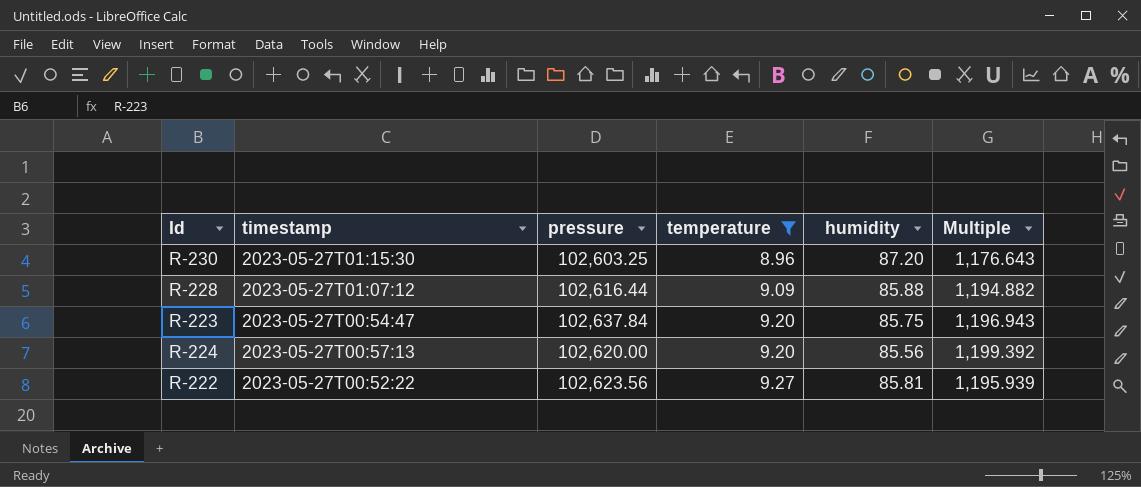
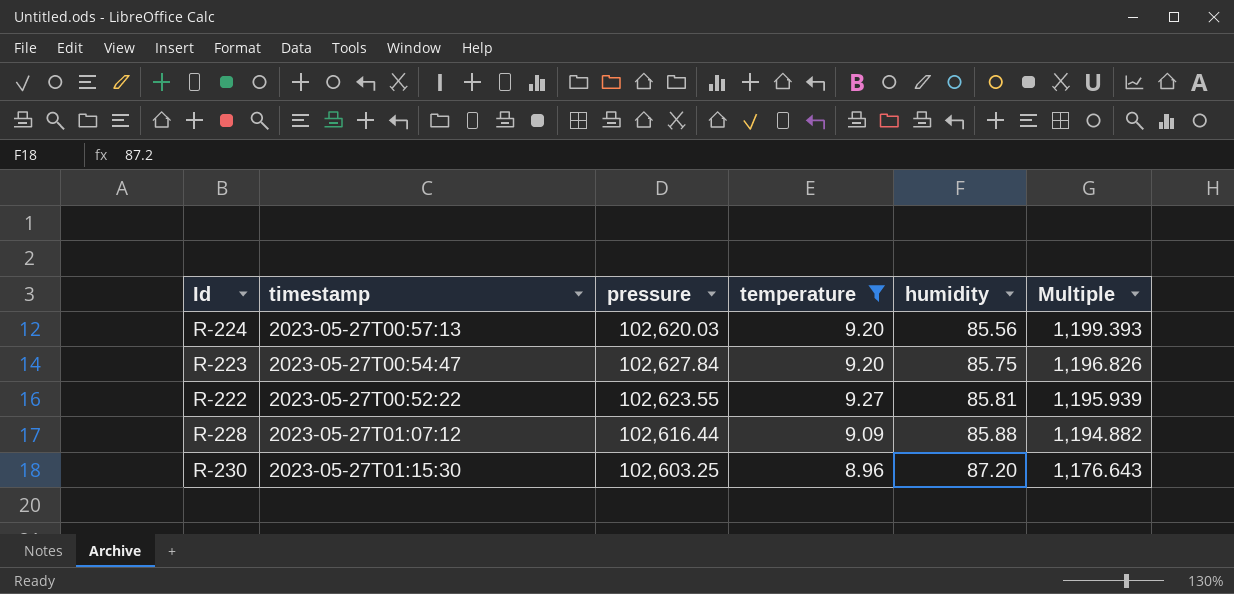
row order: temperature ascending -> humidity ascending
R-224 | pressure: 102,620.00 -> 102,620.03
R-224 | Multiple: 1,199.392 -> 1,199.393
R-223 | pressure: 102,637.84 -> 102,627.84
R-223 | Multiple: 1,196.943 -> 1,196.826
R-222 | pressure: 102,623.56 -> 102,623.55

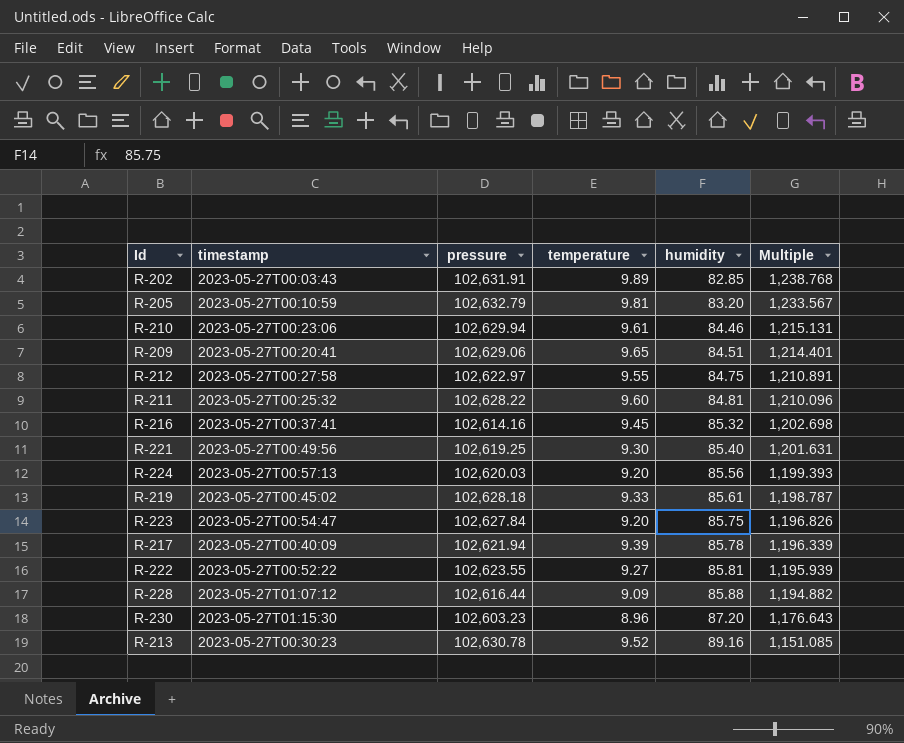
filter: temperature <= 9.27 -> none
R-230 | pressure: 102,603.25 -> 102,603.23

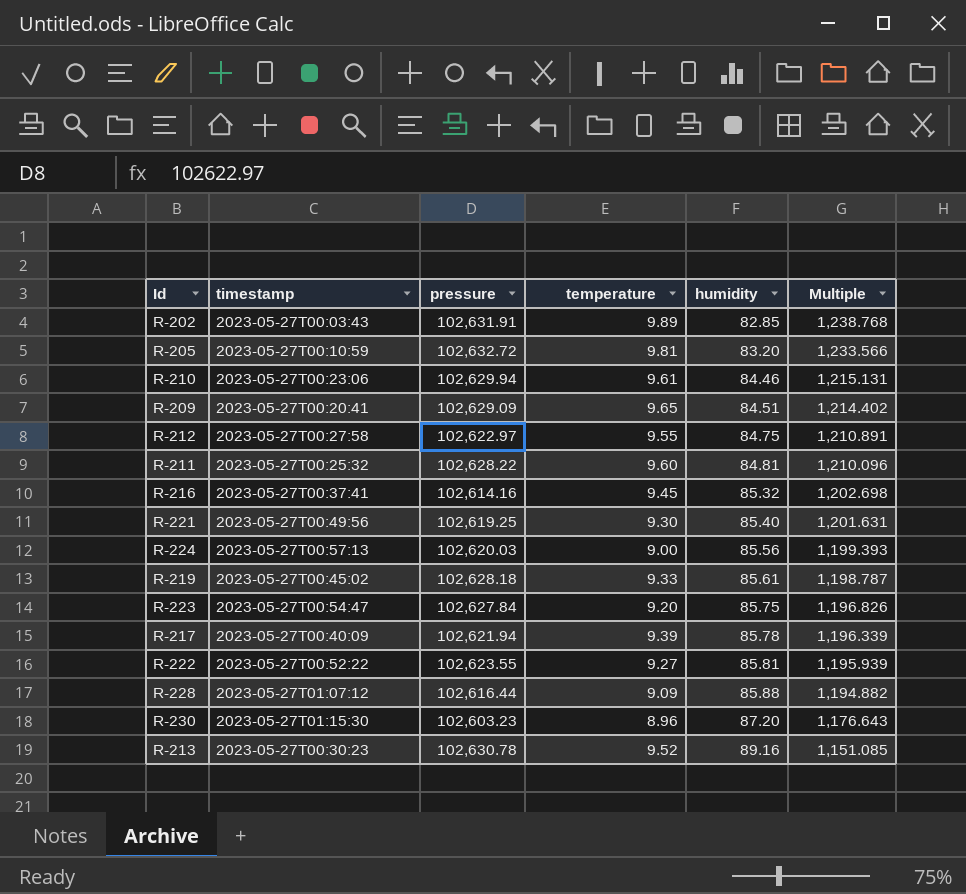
R-205 | pressure: 102,632.79 -> 102,632.72
R-205 | Multiple: 1,233.567 -> 1,233.566
R-209 | pressure: 102,629.06 -> 102,629.09
R-209 | Multiple: 1,214.401 -> 1,214.402
R-224 | temperature: 9.20 -> 9.00

